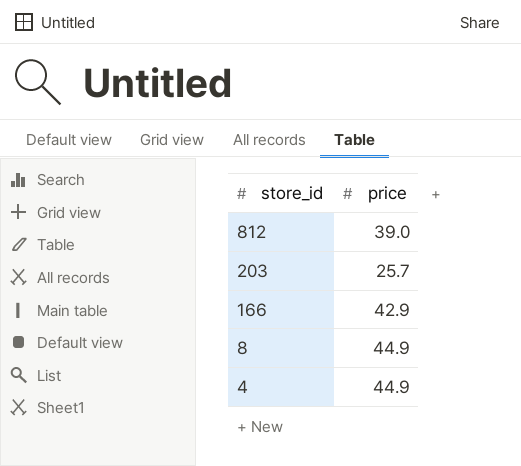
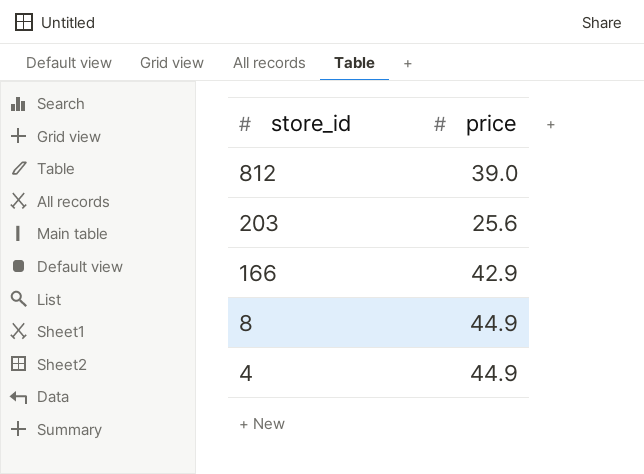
203 | price: 25.7 -> 25.6

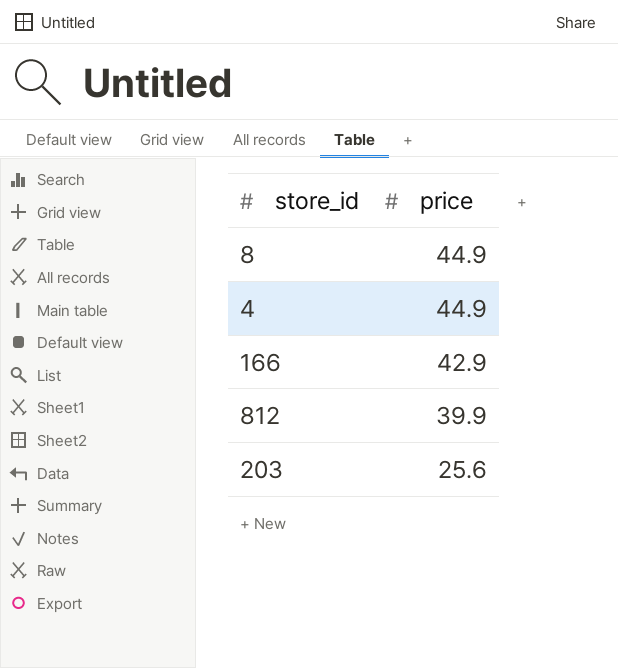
row order: store_id descending -> price descending
812 | price: 39.0 -> 39.9

